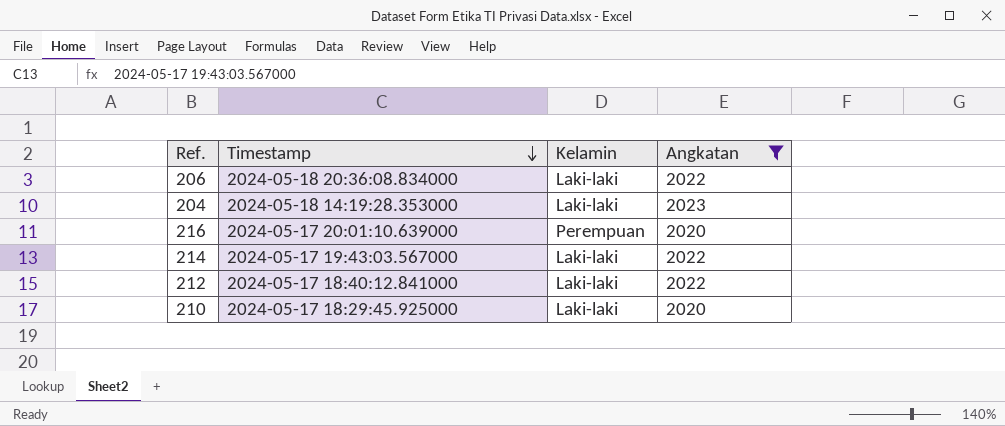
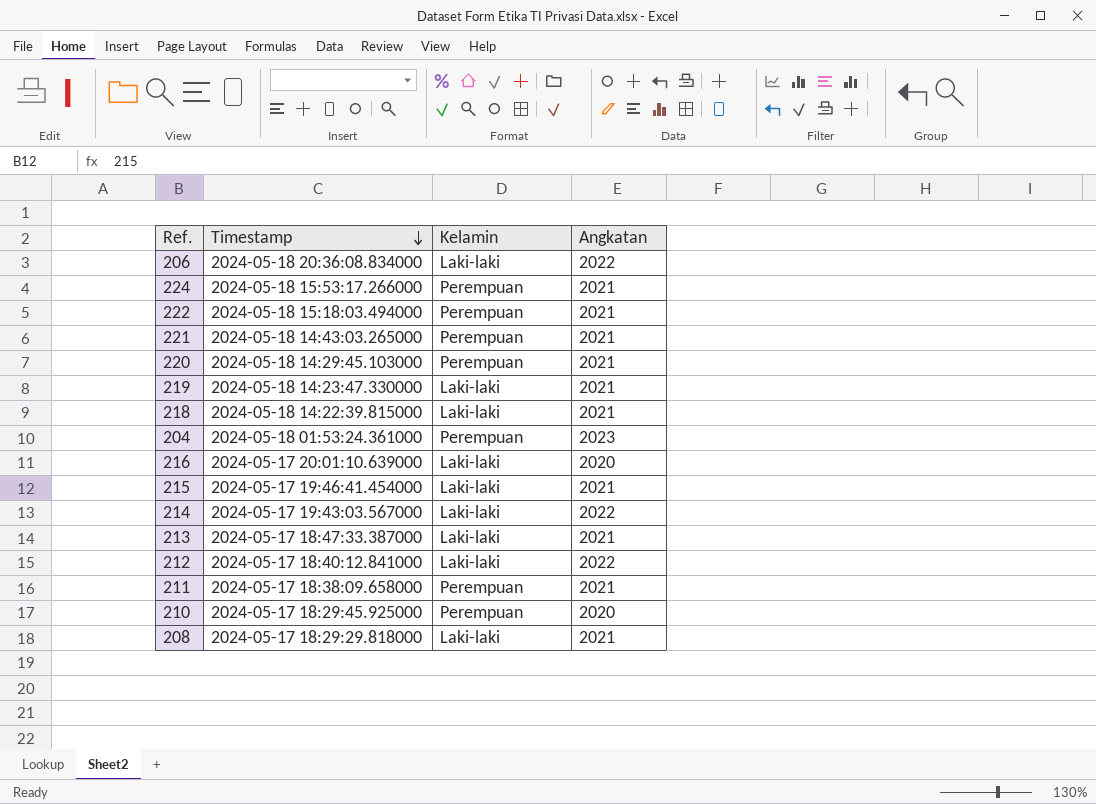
filter: Angkatan != 2021 -> none
204 | Timestamp: 2024-05-18 14:19:28.353000 -> 2024-05-18 01:53:24.361000
204 | Kelamin: Laki-laki -> Perempuan
216 | Kelamin: Perempuan -> Laki-laki
210 | Kelamin: Laki-laki -> Perempuan

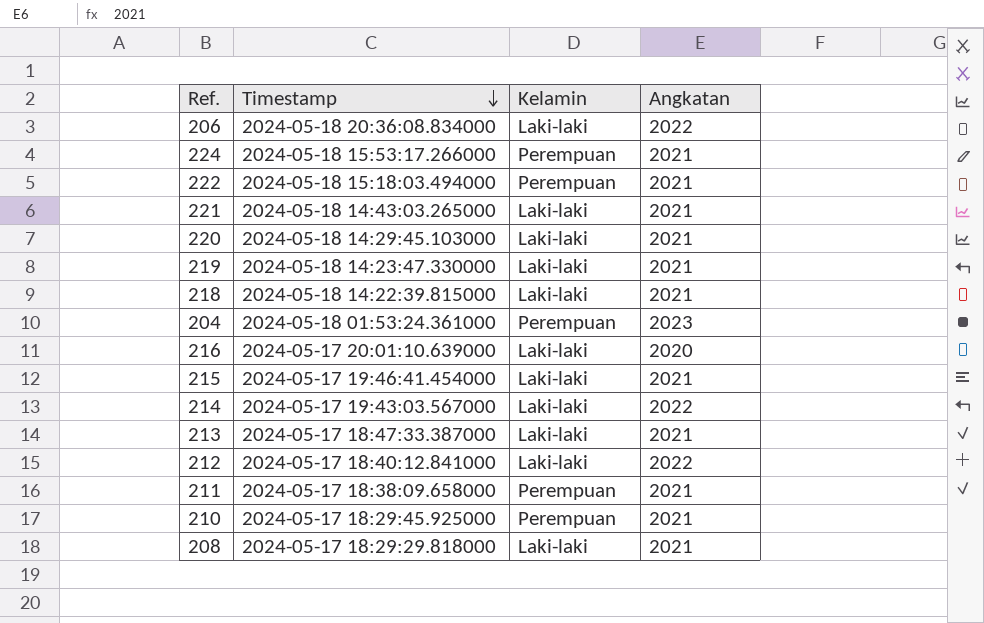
221 | Kelamin: Perempuan -> Laki-laki
220 | Kelamin: Perempuan -> Laki-laki
210 | Angkatan: 2020 -> 2021

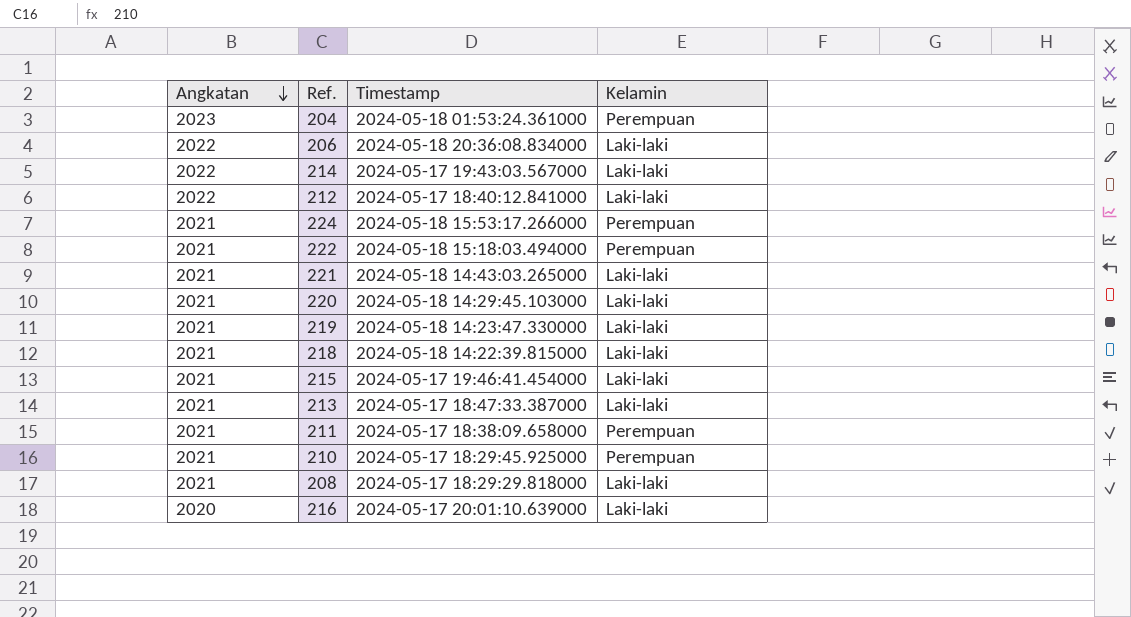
row order: Timestamp descending -> Angkatan descending
column Angkatan | position: 4 -> 1

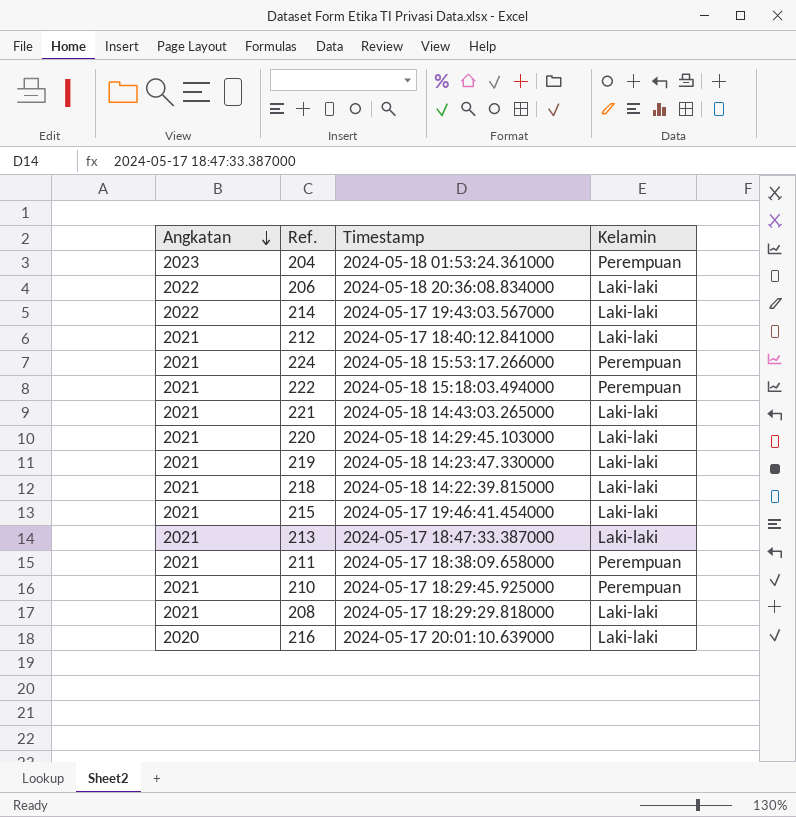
212 | Angkatan: 2022 -> 2021

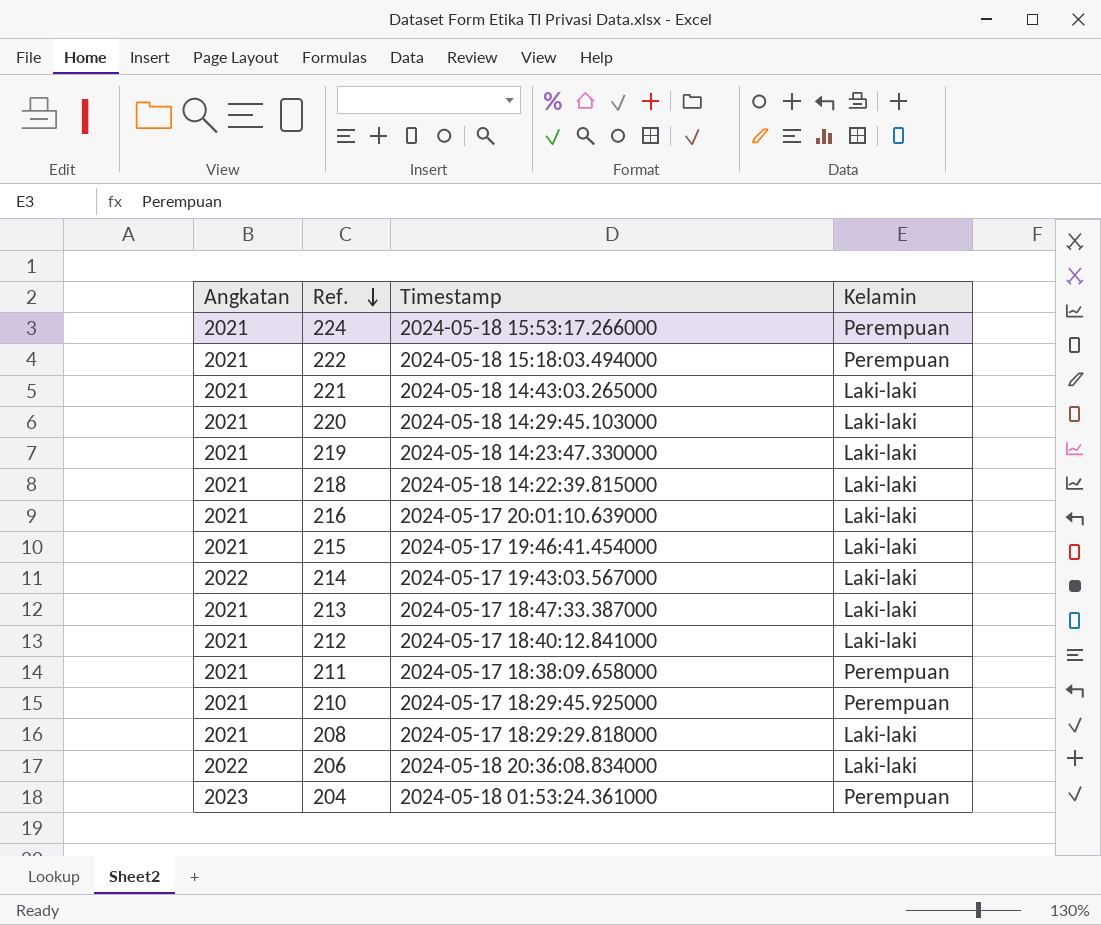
row order: Angkatan descending -> Ref. descending
216 | Angkatan: 2020 -> 2021

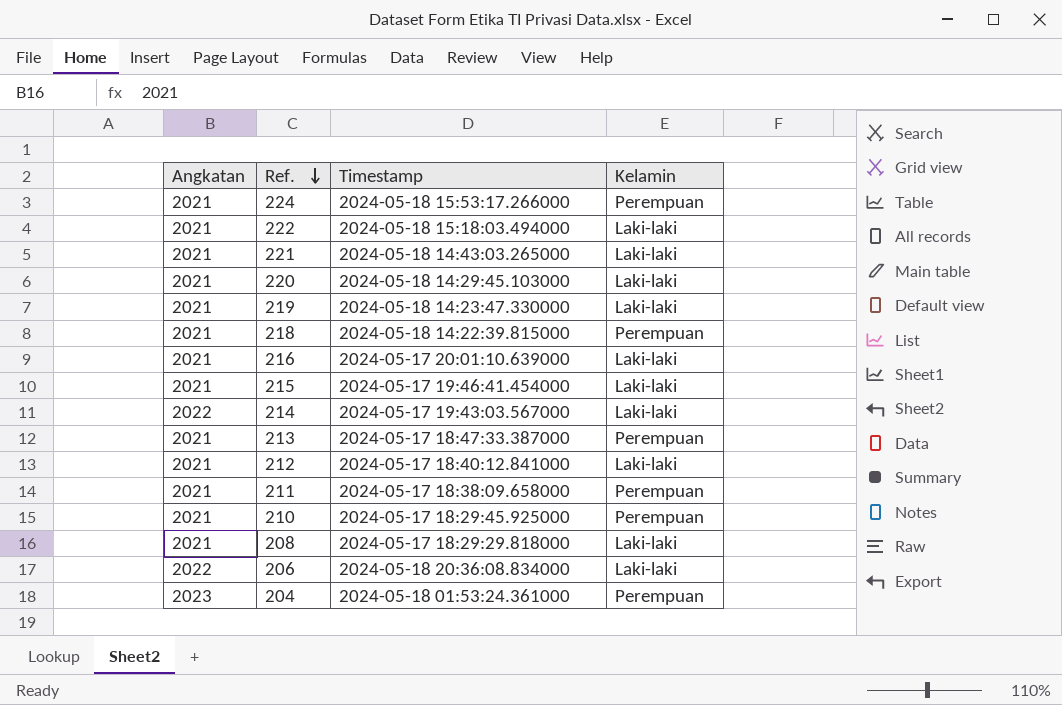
222 | Kelamin: Perempuan -> Laki-laki
218 | Kelamin: Laki-laki -> Perempuan
213 | Kelamin: Laki-laki -> Perempuan

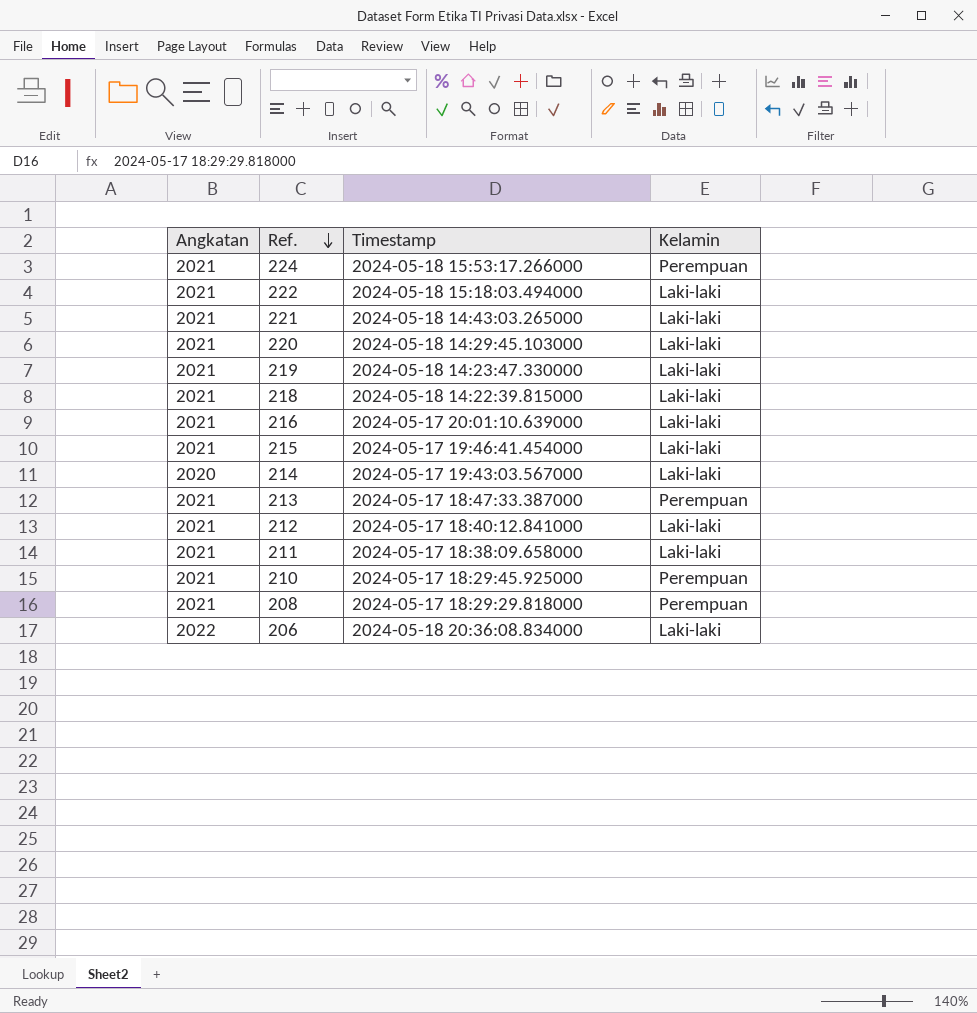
row 204: 2023 | 2024-05-18 01:53:24.361000 | Perempuan -> none
218 | Kelamin: Perempuan -> Laki-laki
214 | Angkatan: 2022 -> 2020
211 | Kelamin: Perempuan -> Laki-laki
208 | Kelamin: Laki-laki -> Perempuan

